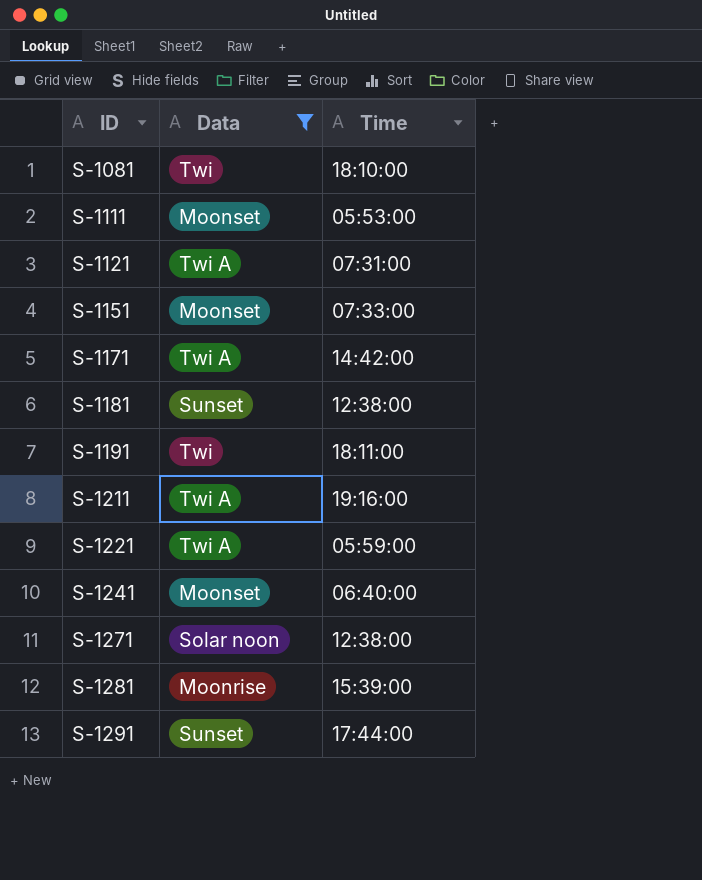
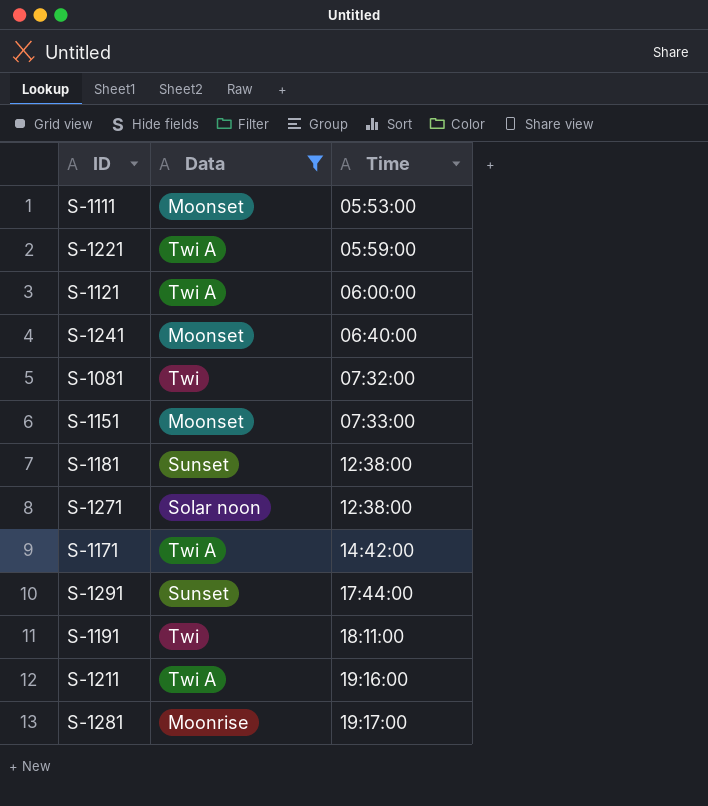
row order: ID ascending -> Time ascending
S-1121 | Time: 07:31:00 -> 06:00:00
S-1081 | Time: 18:10:00 -> 07:32:00
S-1281 | Time: 15:39:00 -> 19:17:00

